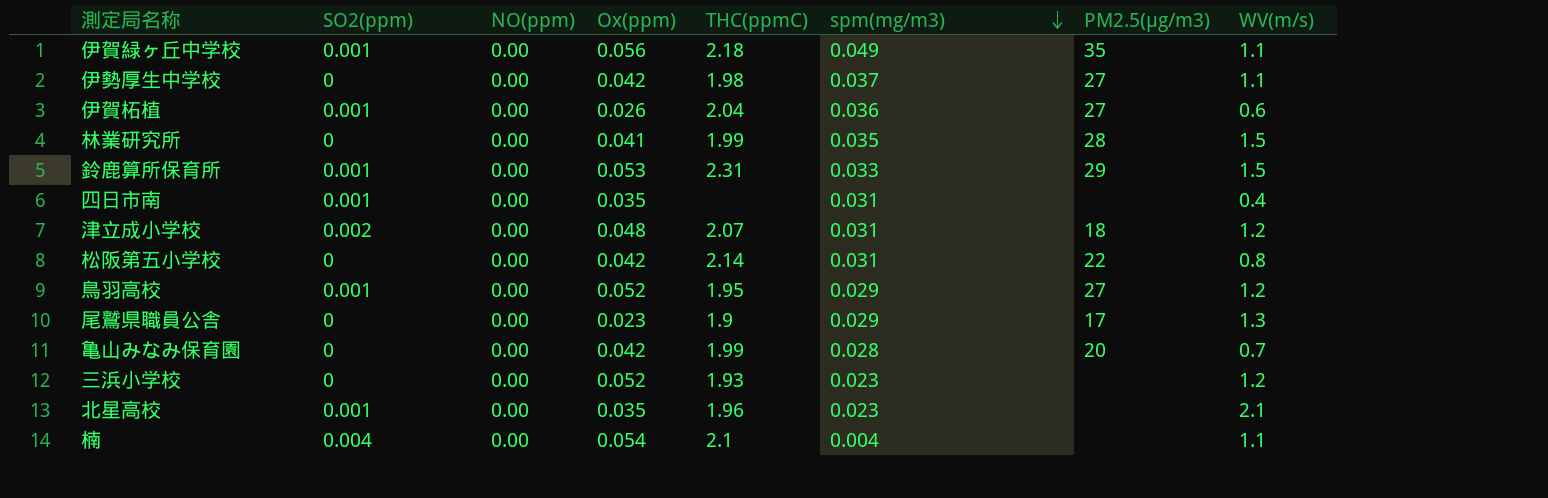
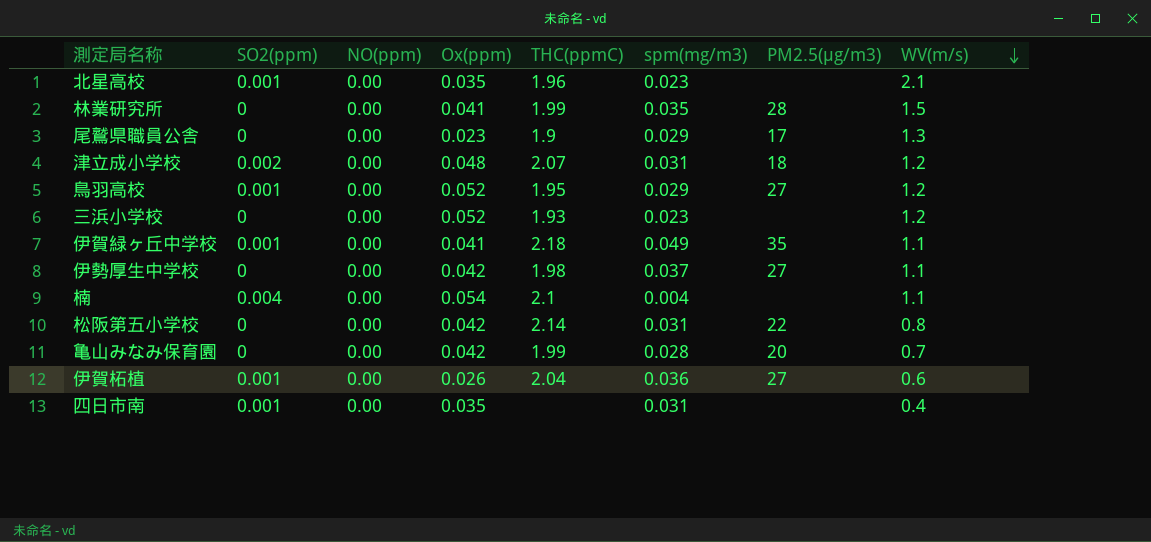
row order: spm(mg/m3) descending -> WV(m/s) descending
row 鈴鹿算所保育所: 0.001 | 0.00 | 0.053 | 2.31 | 0.033 | 29 | 1.5 -> none
伊賀緑ヶ丘中学校 | Ox(ppm): 0.056 -> 0.041

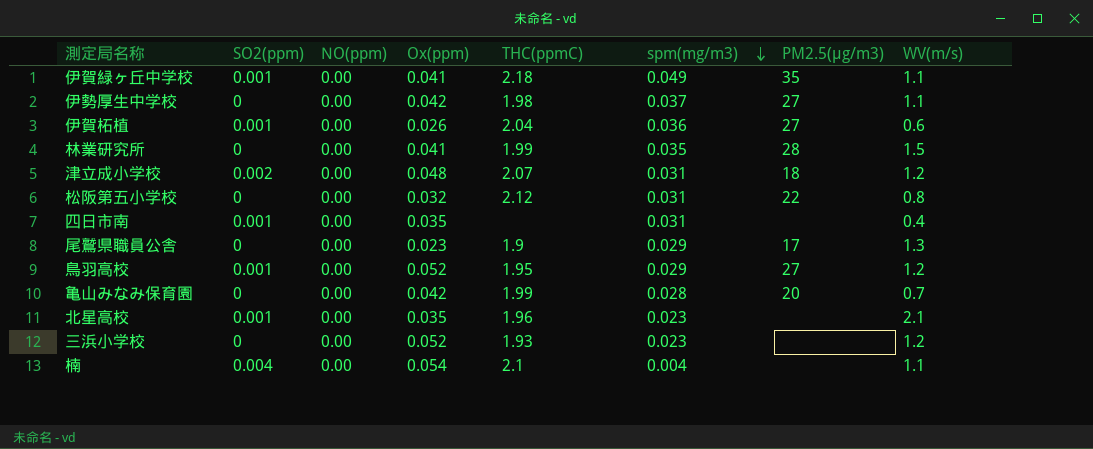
row order: WV(m/s) descending -> spm(mg/m3) descending
松阪第五小学校 | Ox(ppm): 0.042 -> 0.032
松阪第五小学校 | THC(ppmC): 2.14 -> 2.12

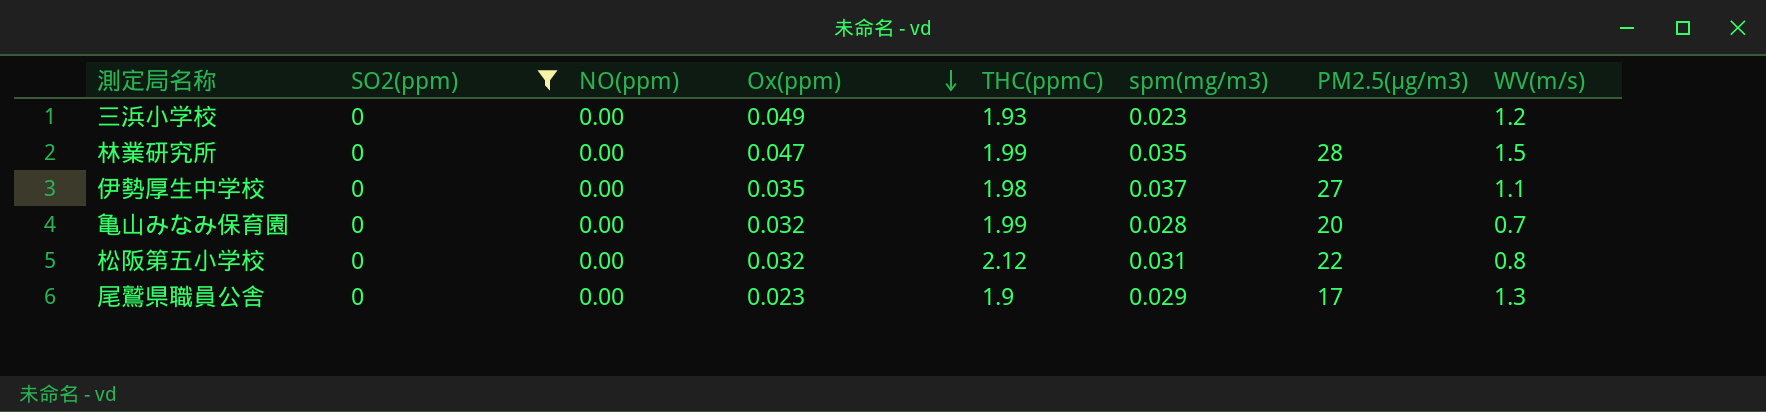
filter: none -> SO2(ppm) = 0
row order: spm(mg/m3) descending -> Ox(ppm) descending
三浜小学校 | Ox(ppm): 0.052 -> 0.049
林業研究所 | Ox(ppm): 0.041 -> 0.047
伊勢厚生中学校 | Ox(ppm): 0.042 -> 0.035
亀山みなみ保育園 | Ox(ppm): 0.042 -> 0.032

